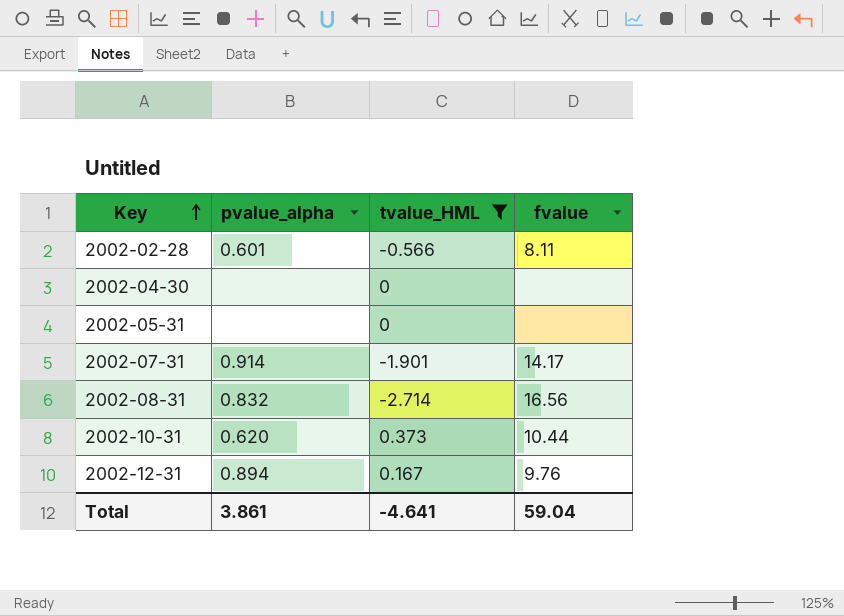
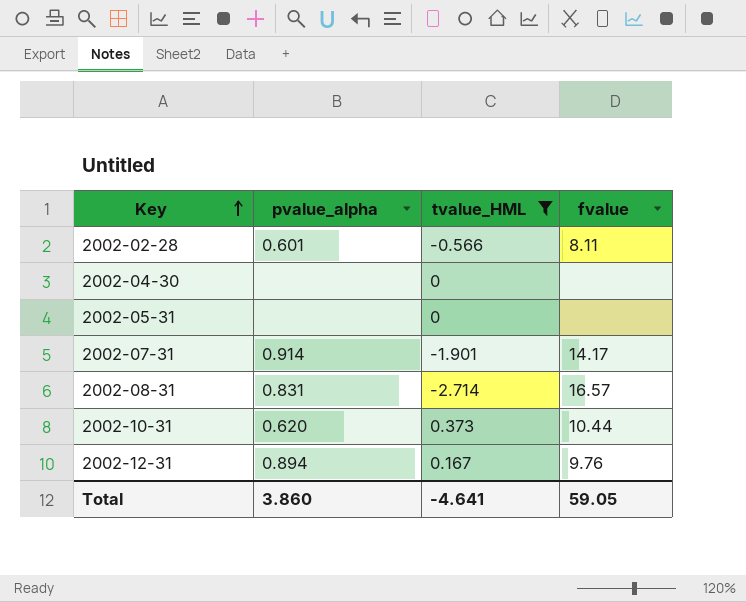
2002-08-31 | pvalue_alpha: 0.832 -> 0.831
2002-08-31 | fvalue: 16.56 -> 16.57
Total | pvalue_alpha: 3.861 -> 3.860
Total | fvalue: 59.04 -> 59.05

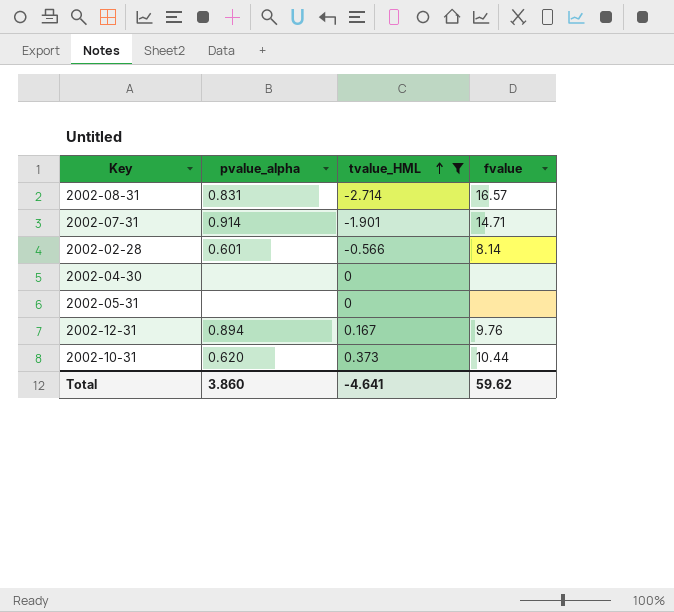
row order: Key ascending -> tvalue_HML ascending
2002-07-31 | fvalue: 14.17 -> 14.71
2002-02-28 | fvalue: 8.11 -> 8.14
Total | fvalue: 59.05 -> 59.62

